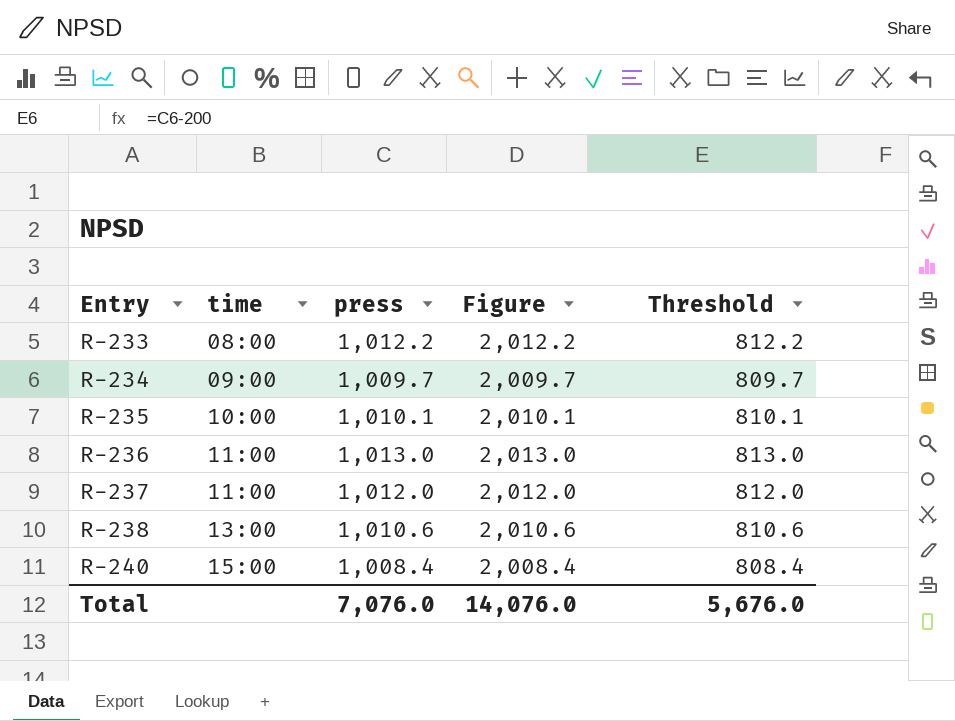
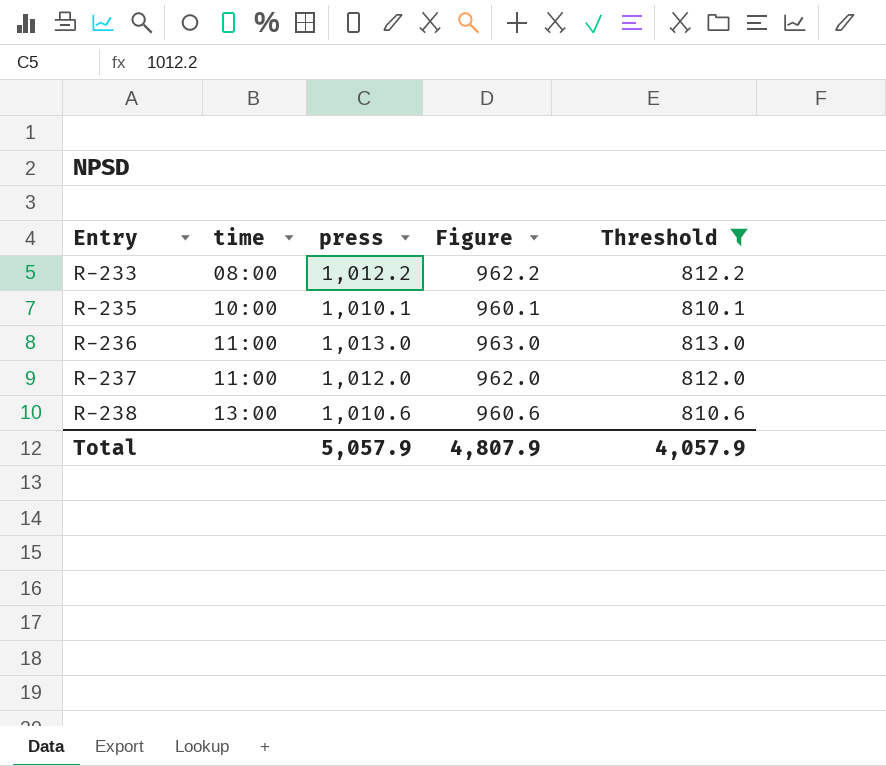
filter: none -> Threshold >= 810.1
column Figure | formula: [press] + 1000 -> [press] - 50
Total | press: 7,076.0 -> 5,057.9
Total | Figure: 14,076.0 -> 4,807.9
Total | Threshold: 5,676.0 -> 4,057.9

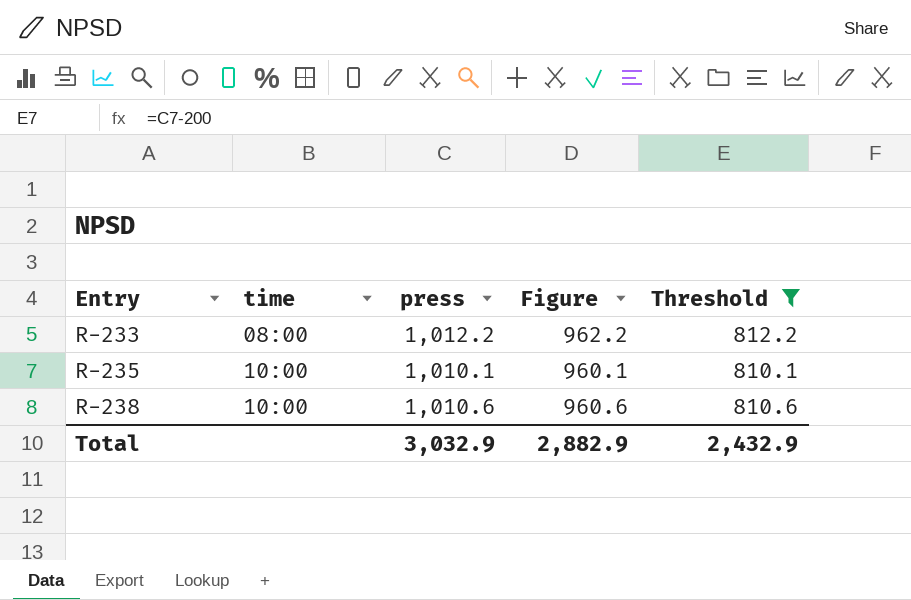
row R-236: 11:00 | 1,013.0 | 963.0 | 813.0 -> none
row R-237: 11:00 | 1,012.0 | 962.0 | 812.0 -> none
R-238 | time: 13:00 -> 10:00
Total | press: 5,057.9 -> 3,032.9
Total | Figure: 4,807.9 -> 2,882.9
Total | Threshold: 4,057.9 -> 2,432.9

